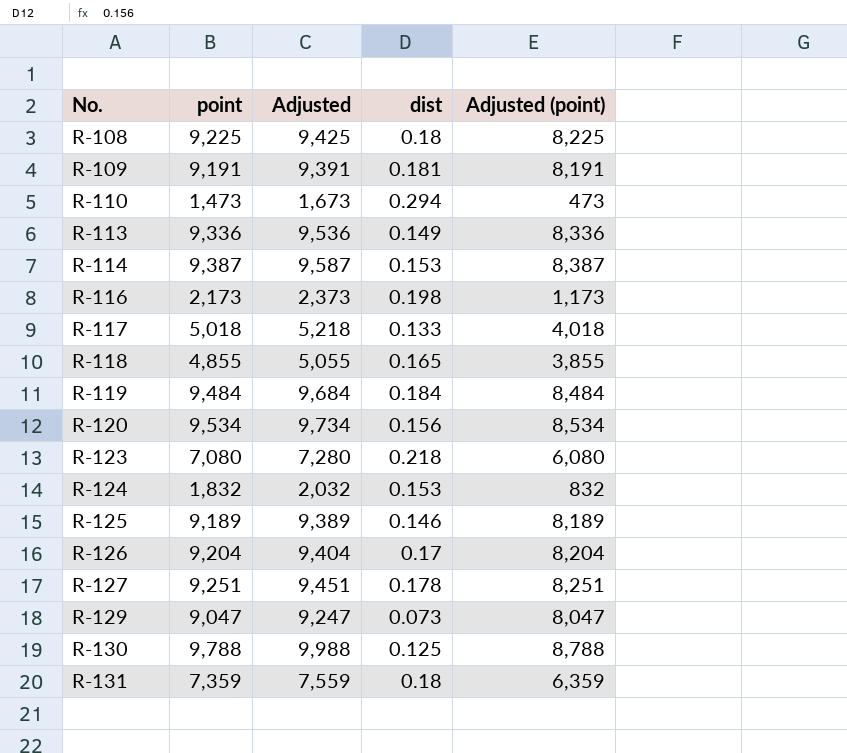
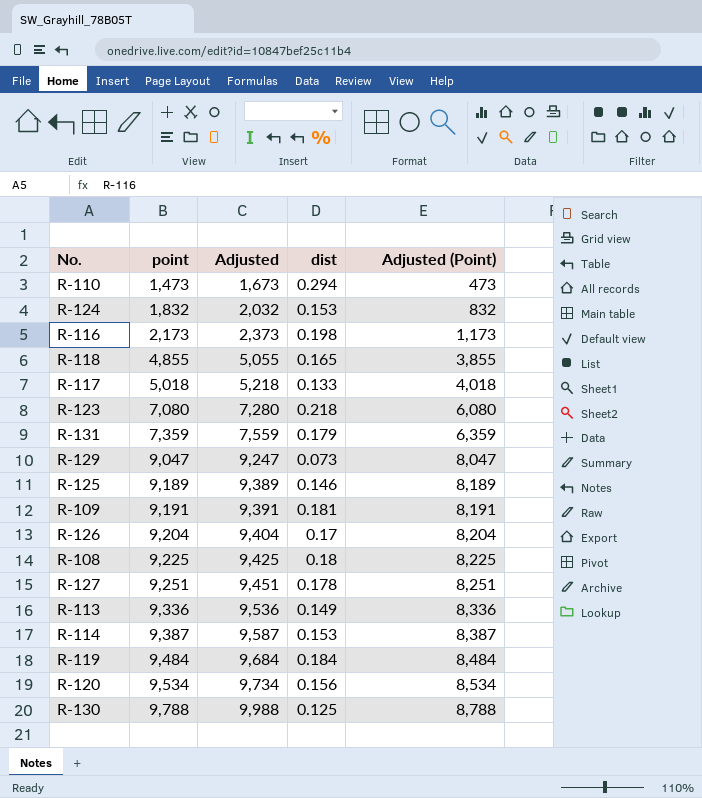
row order: No. ascending -> point ascending
column name: Adjusted (point) -> Adjusted (Point)
R-131 | dist: 0.18 -> 0.179

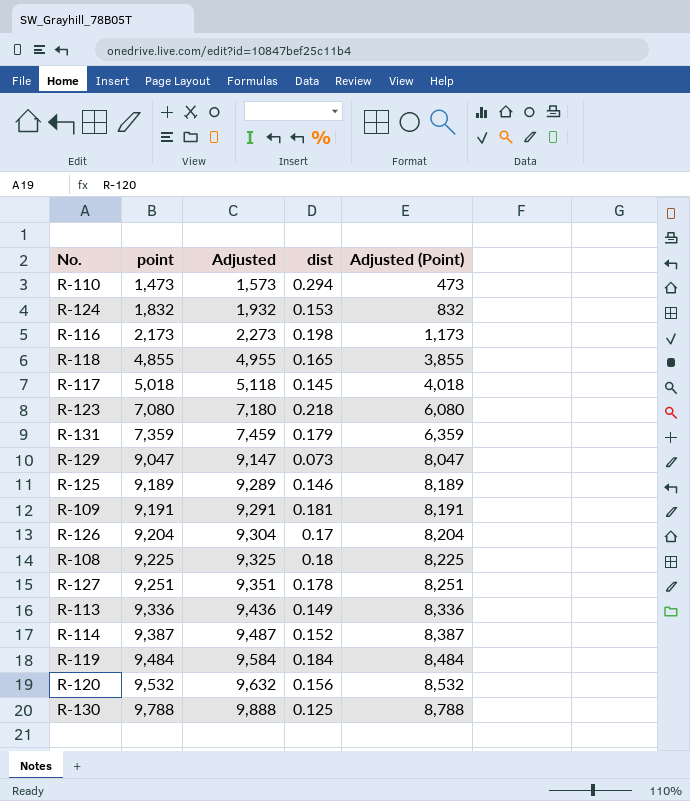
column Adjusted | formula: [point] + 200 -> [point] + 100
R-117 | dist: 0.133 -> 0.145
R-114 | dist: 0.153 -> 0.152
R-120 | point: 9,534 -> 9,532
R-120 | Adjusted (Point): 8,534 -> 8,532

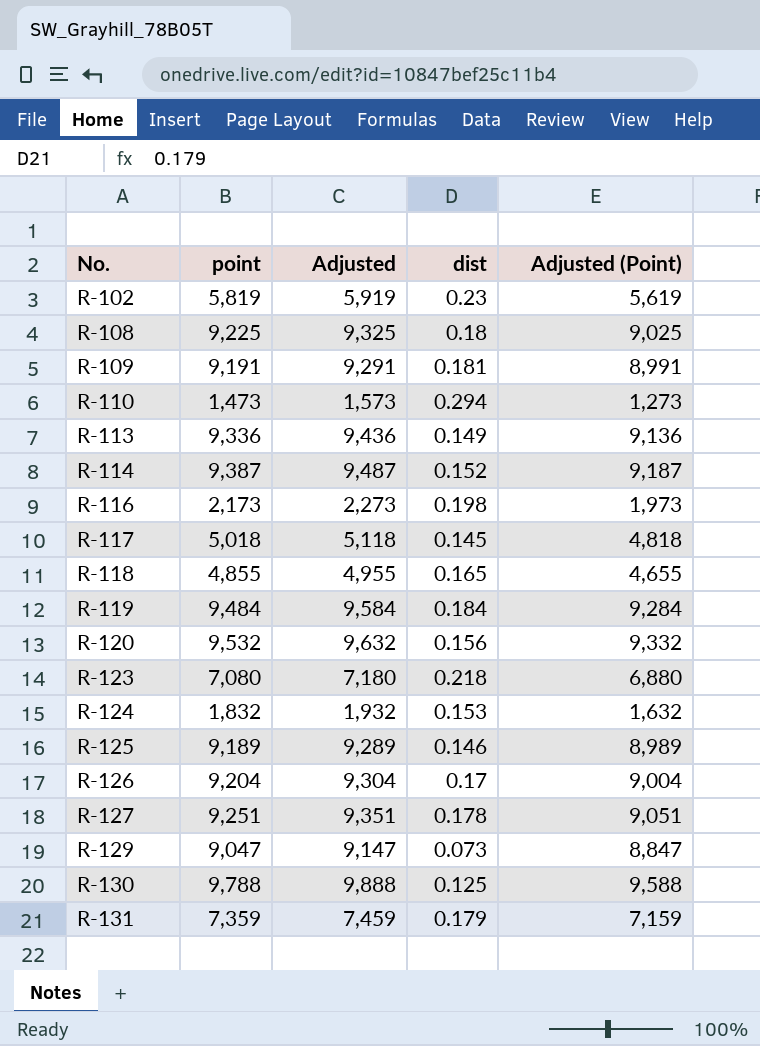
row order: point ascending -> No. ascending
column Adjusted (Point) | formula: [point] - 1000 -> [point] - 200
row R-102: none -> 5,819 | 5,919 | 0.23 | 5,619

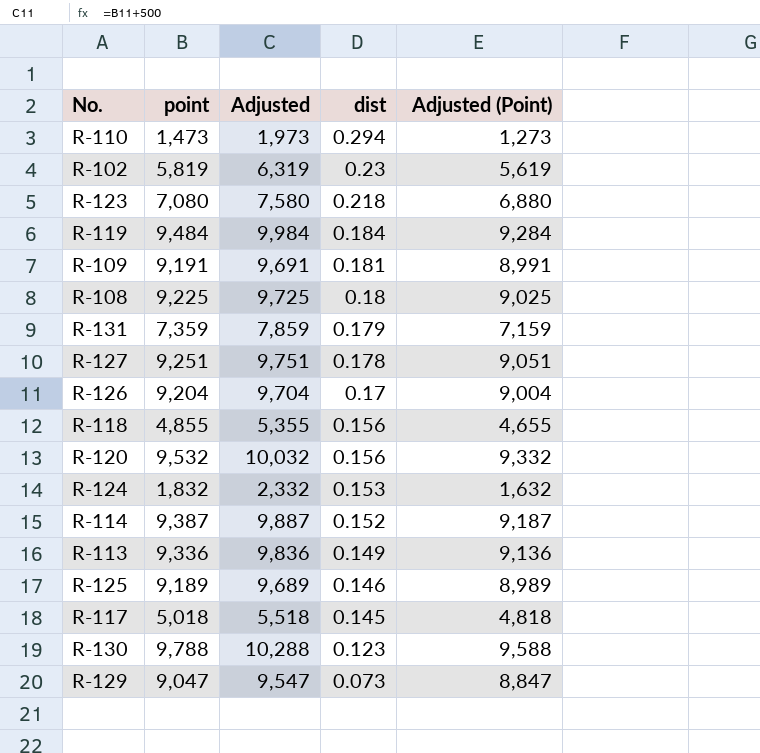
row order: No. ascending -> dist descending
column Adjusted | formula: [point] + 100 -> [point] + 500
row R-116: 2,173 | 2,273 | 0.198 | 1,973 -> none
R-118 | dist: 0.165 -> 0.156
R-130 | dist: 0.125 -> 0.123

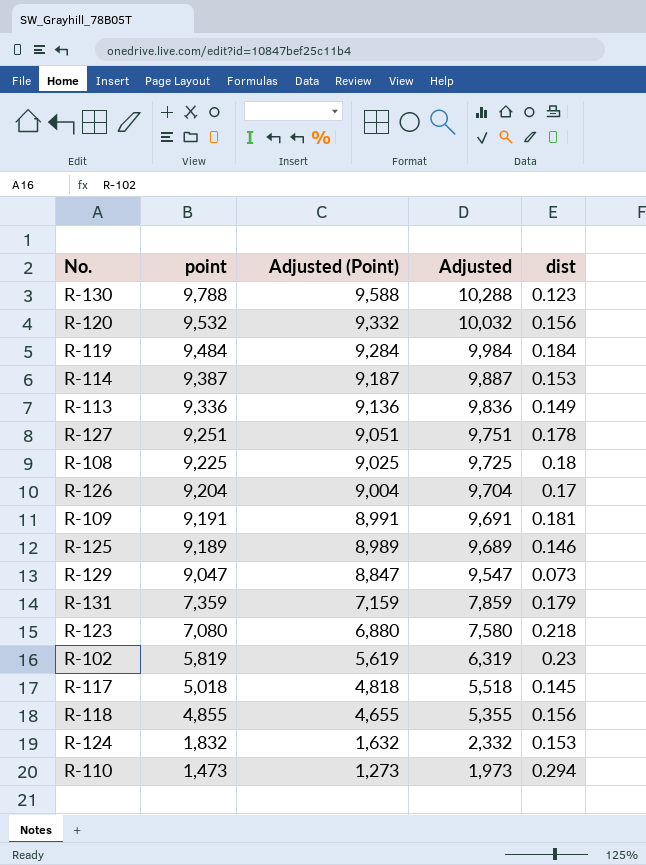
row order: dist descending -> point descending
column Adjusted (Point) | position: 5 -> 3
R-114 | dist: 0.152 -> 0.153

